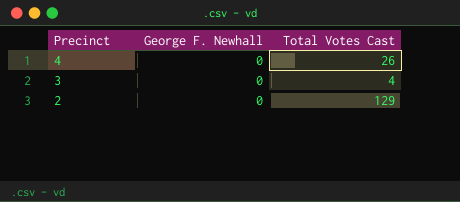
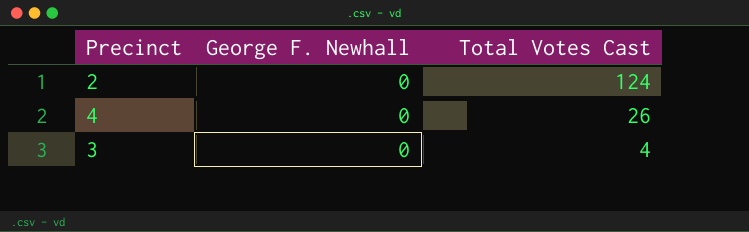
row order: Precinct descending -> Total Votes Cast descending
2 | Total Votes Cast: 129 -> 124

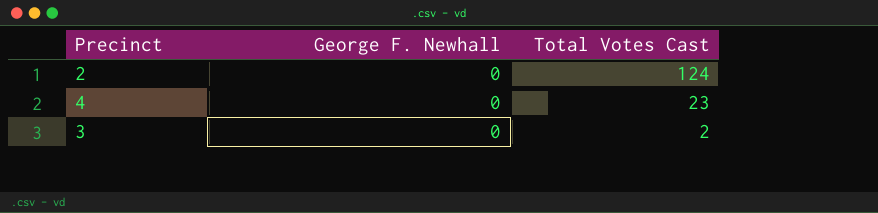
4 | Total Votes Cast: 26 -> 23
3 | Total Votes Cast: 4 -> 2

